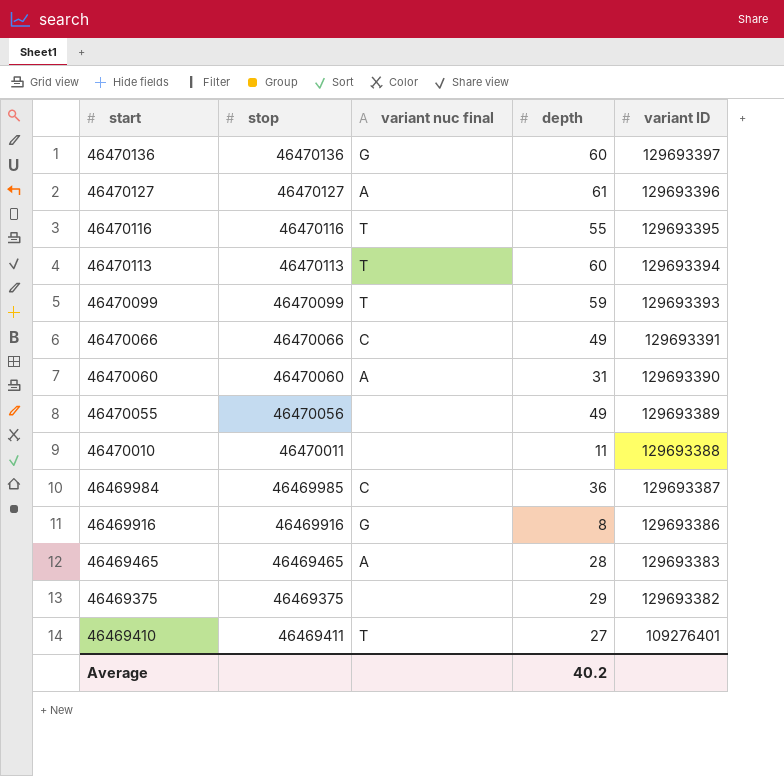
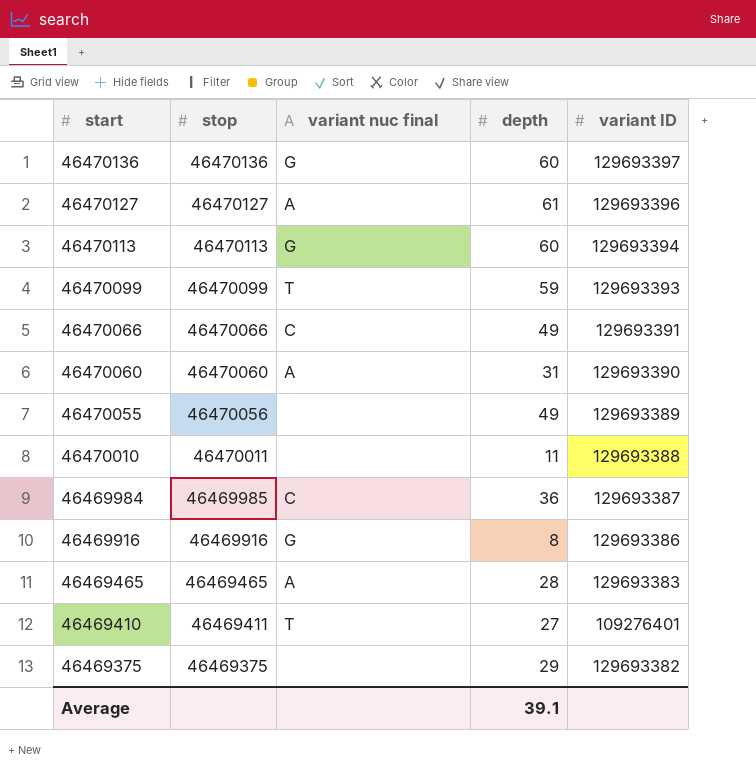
row order: variant ID descending -> start descending
row 46470116: 46470116 | T | 55 | 129693395 -> none
46470113 | variant nuc final: T -> G
Average | depth: 40.2 -> 39.1

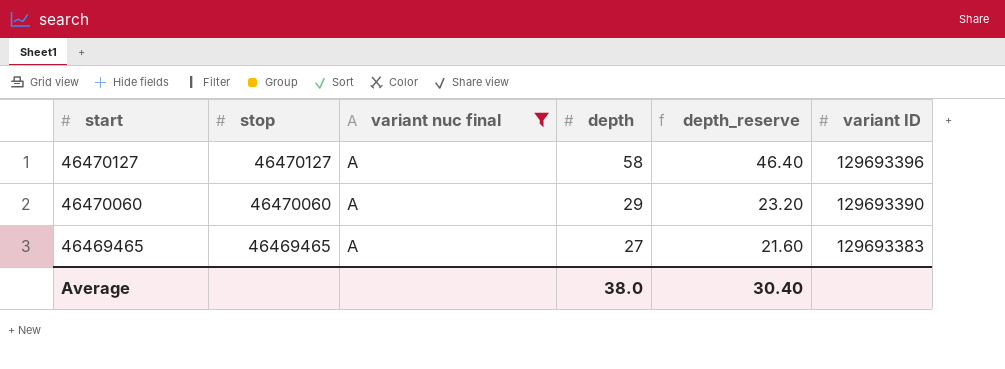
filter: none -> variant nuc final = A
column depth_reserve | formula: none -> [depth] * 0.8
46470127 | depth: 61 -> 58
46470060 | depth: 31 -> 29
46469465 | depth: 28 -> 27
Average | depth: 39.1 -> 38.0

